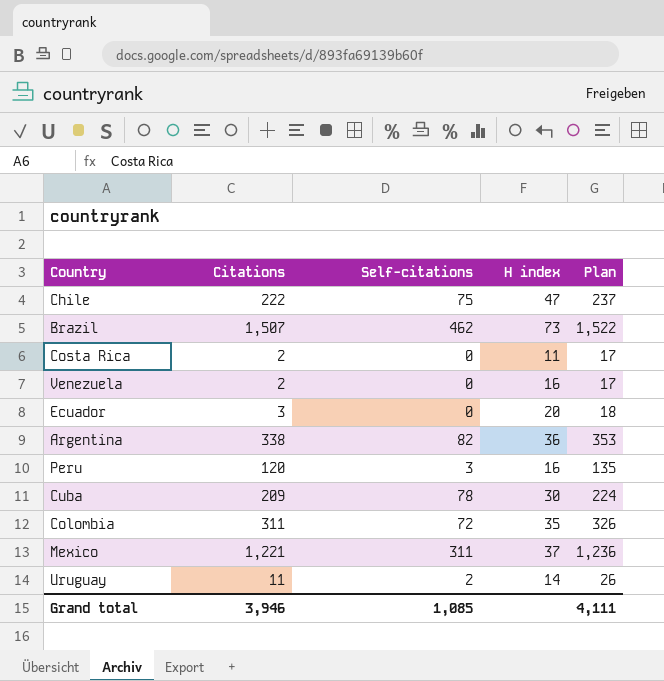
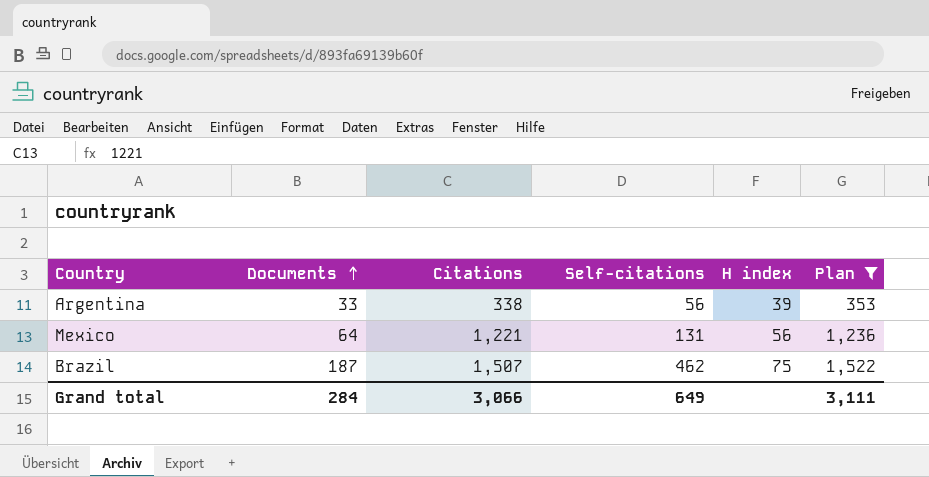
filter: none -> Plan >= 353
row order: none -> Documents ascending
column Documents | position: none -> 2
Argentina | Self-citations: 82 -> 56
Argentina | H index: 36 -> 39
Mexico | Self-citations: 311 -> 131
Mexico | H index: 37 -> 56
Brazil | H index: 73 -> 75
Grand total | Citations: 3,946 -> 3,066
Grand total | Self-citations: 1,085 -> 649
Grand total | Plan: 4,111 -> 3,111

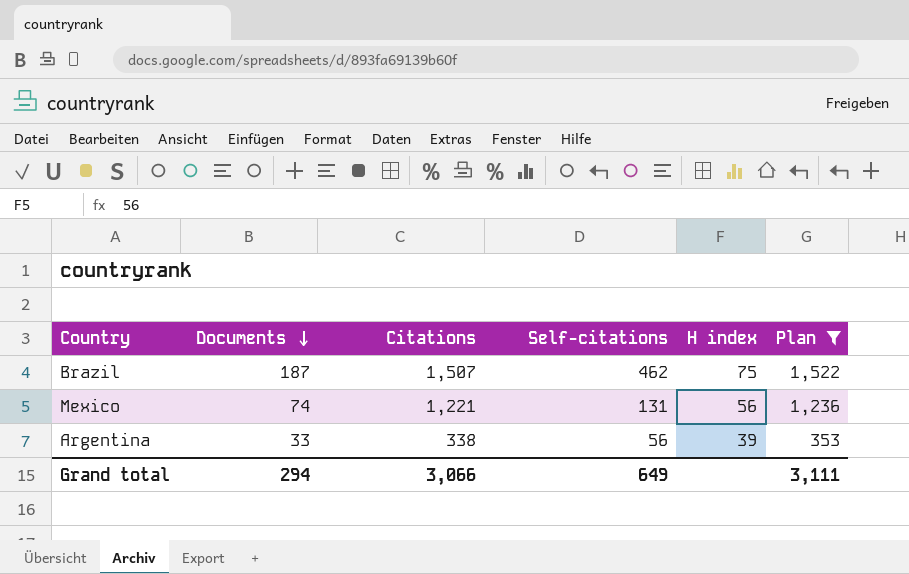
row order: Documents ascending -> Documents descending
Mexico | Documents: 64 -> 74
Grand total | Documents: 284 -> 294

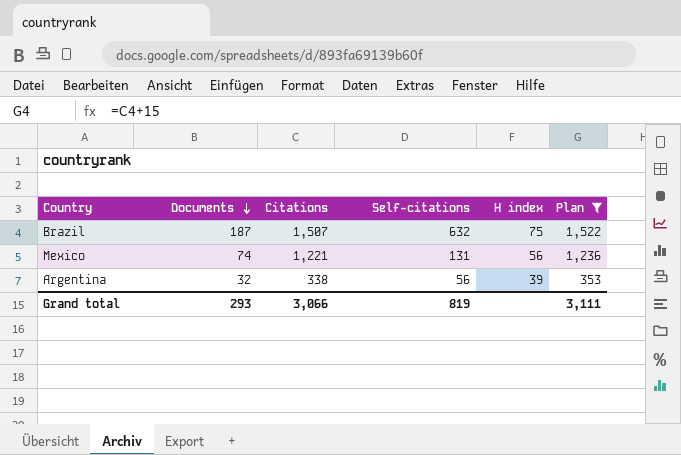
Brazil | Self-citations: 462 -> 632
Argentina | Documents: 33 -> 32
Grand total | Documents: 294 -> 293
Grand total | Self-citations: 649 -> 819

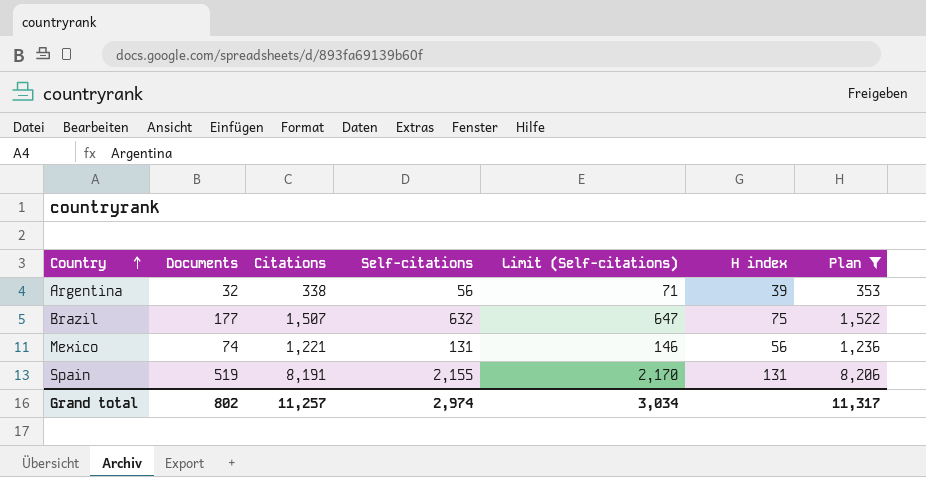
row order: Documents descending -> Country ascending
column Limit (Self-citations) | formula: none -> [Self-citations] + 15
Brazil | Documents: 187 -> 177
row Spain: none -> 519 | 8,191 | 2,155 | 2,170 | 131 | 8,206
Grand total | Documents: 293 -> 802
Grand total | Citations: 3,066 -> 11,257
Grand total | Self-citations: 819 -> 2,974
Grand total | Plan: 3,111 -> 11,317

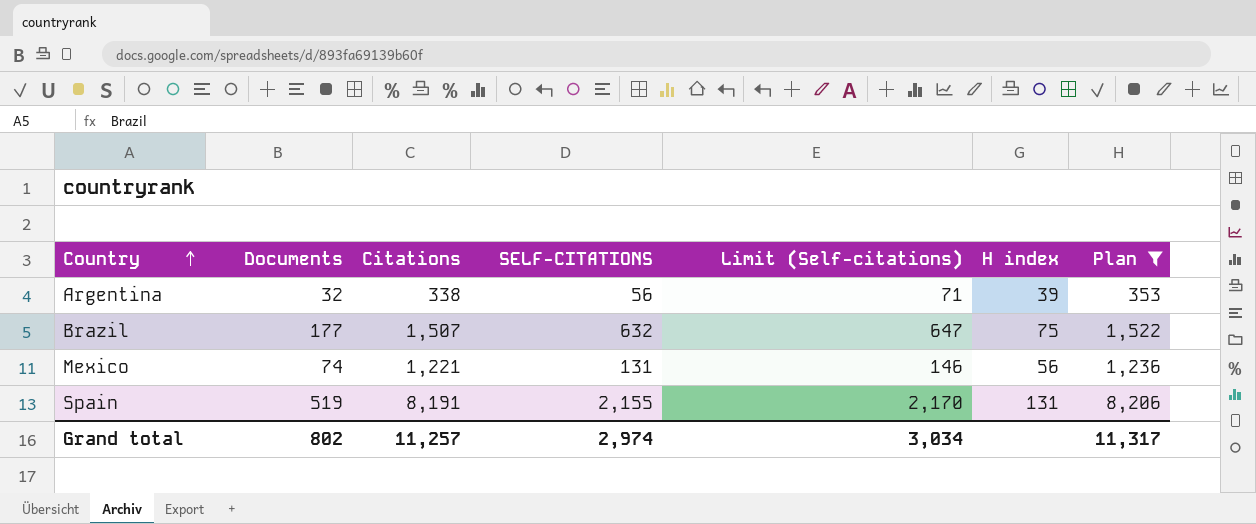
column name: Self-citations -> SELF-CITATIONS

